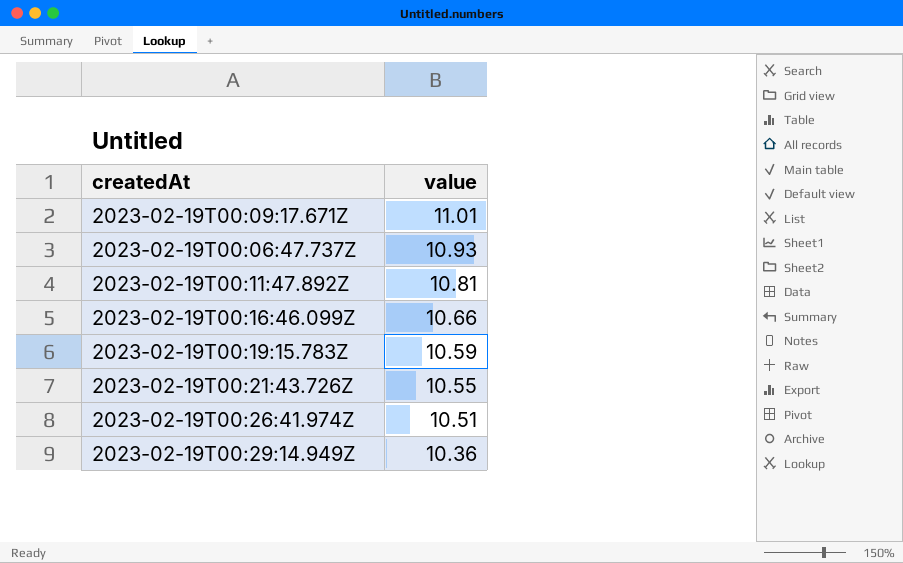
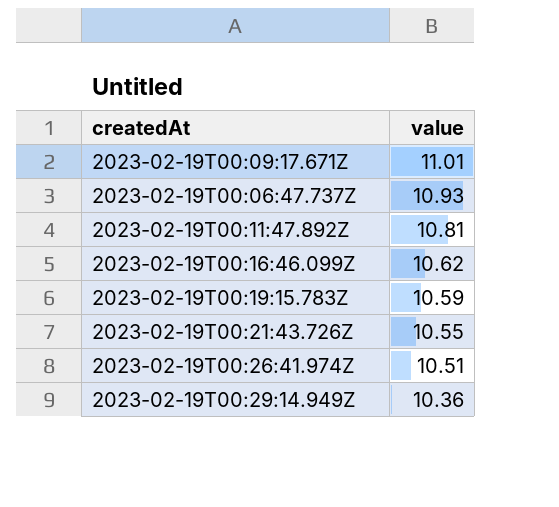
2023-02-19T00:16:46.099Z | value: 10.66 -> 10.62

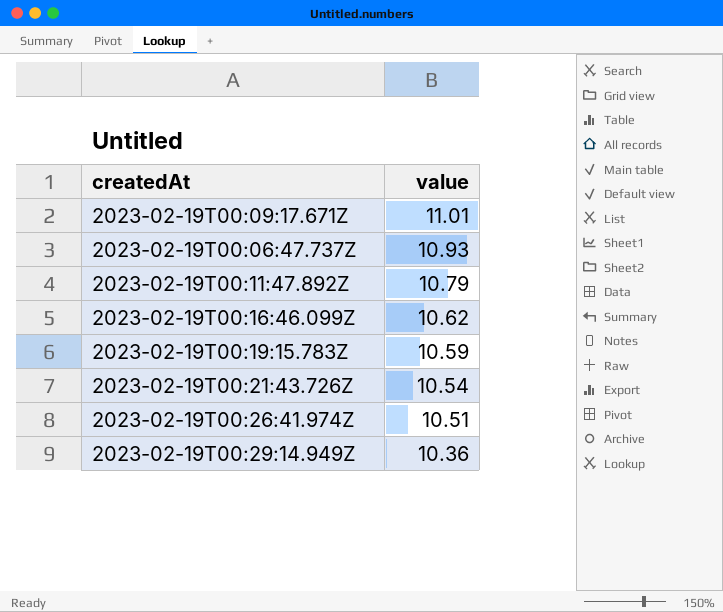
2023-02-19T00:11:47.892Z | value: 10.81 -> 10.79
2023-02-19T00:21:43.726Z | value: 10.55 -> 10.54

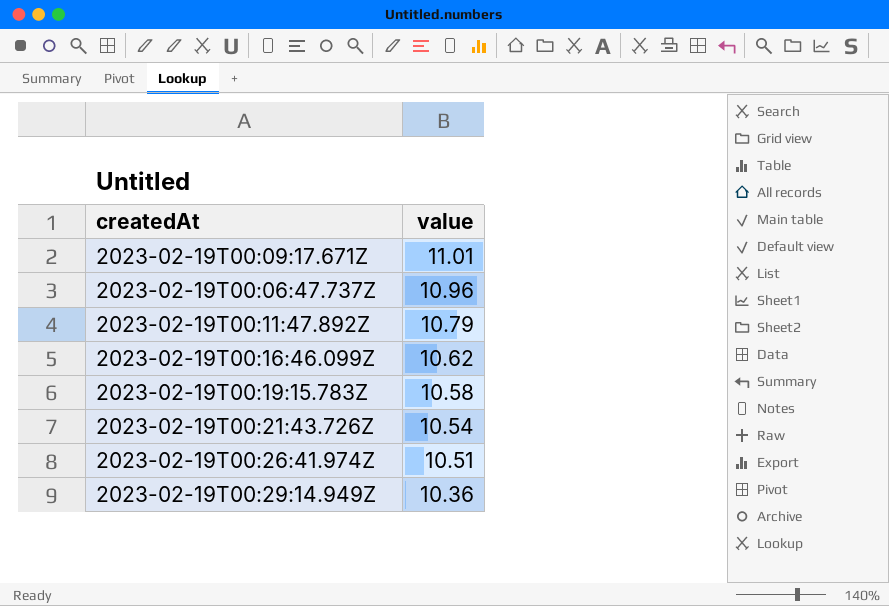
2023-02-19T00:06:47.737Z | value: 10.93 -> 10.96
2023-02-19T00:19:15.783Z | value: 10.59 -> 10.58

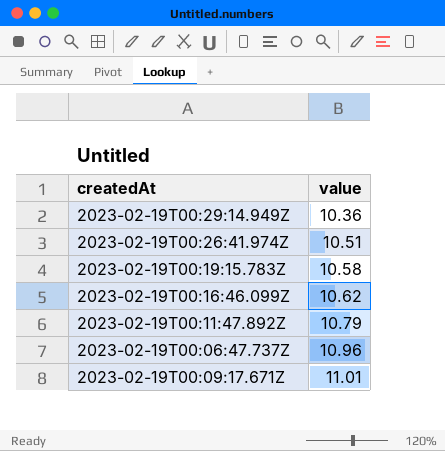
row order: value descending -> value ascending
row 2023-02-19T00:21:43.726Z: 10.54 -> none

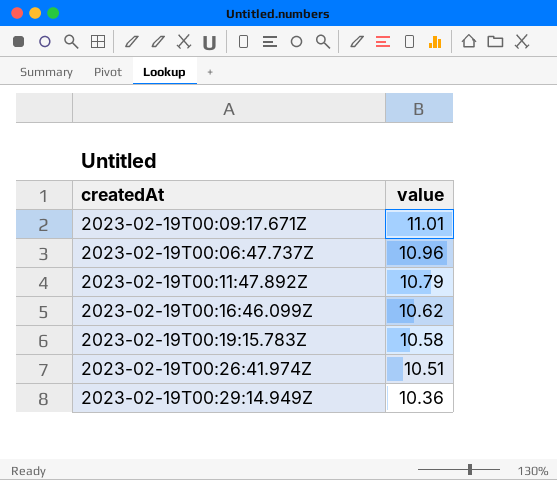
row order: value ascending -> value descending

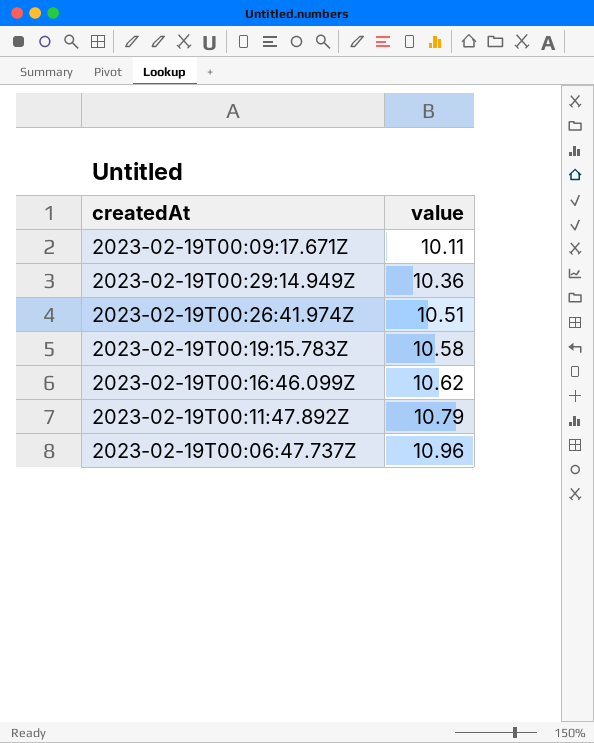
row order: value descending -> value ascending
2023-02-19T00:09:17.671Z | value: 11.01 -> 10.11

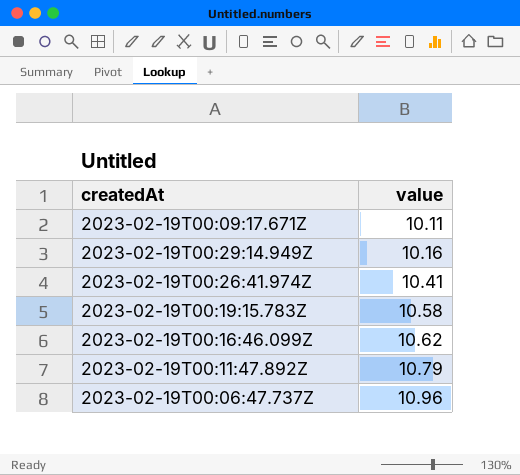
2023-02-19T00:29:14.949Z | value: 10.36 -> 10.16
2023-02-19T00:26:41.974Z | value: 10.51 -> 10.41

